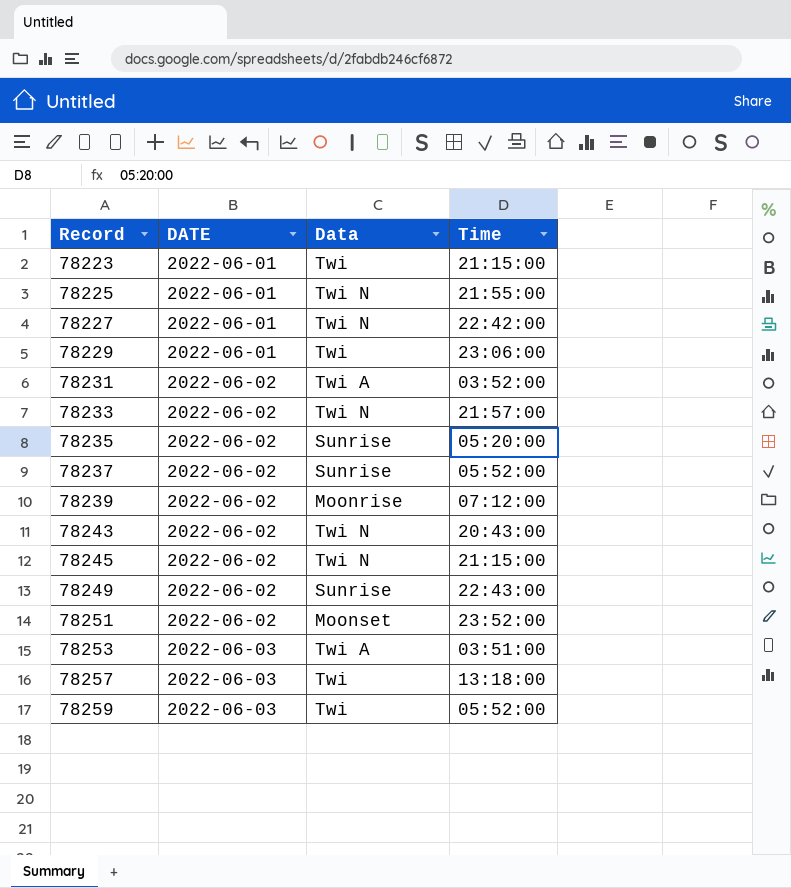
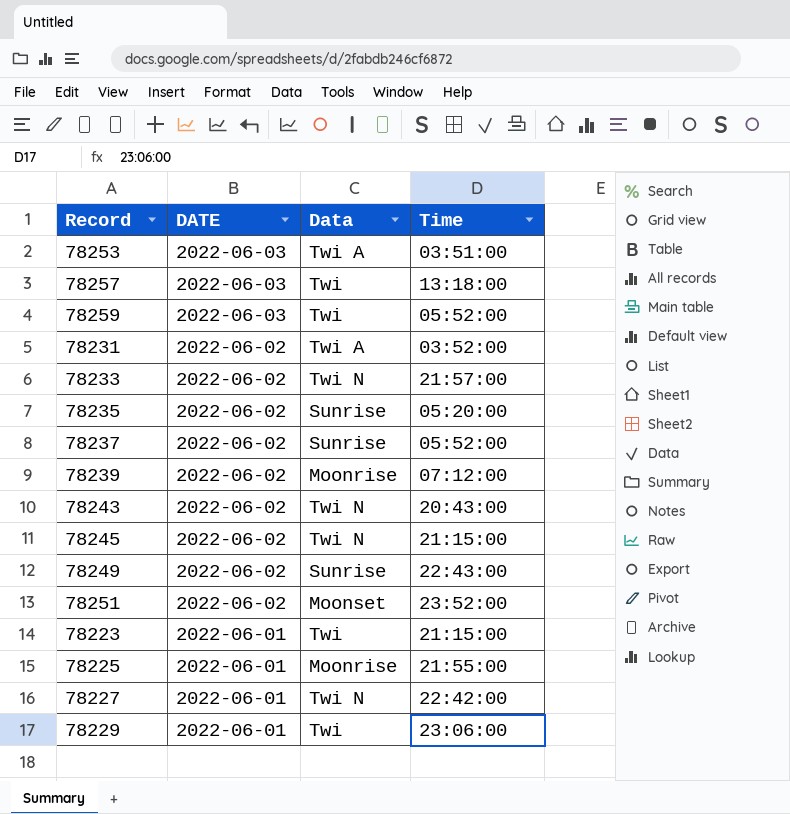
row order: Record ascending -> DATE descending
78225 | Data: Twi N -> Moonrise

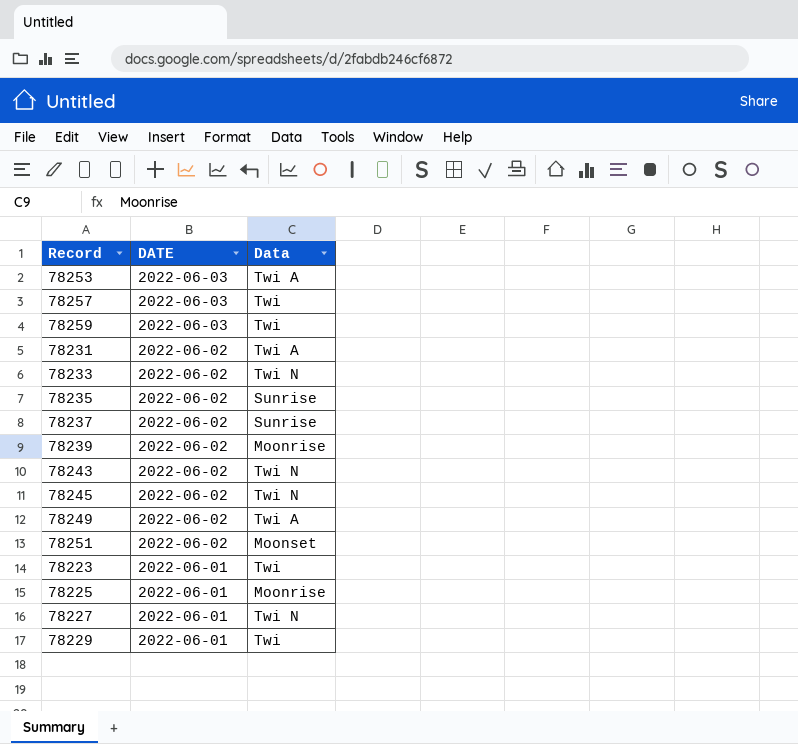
column Time | position: 4 -> none
78249 | Data: Sunrise -> Twi A

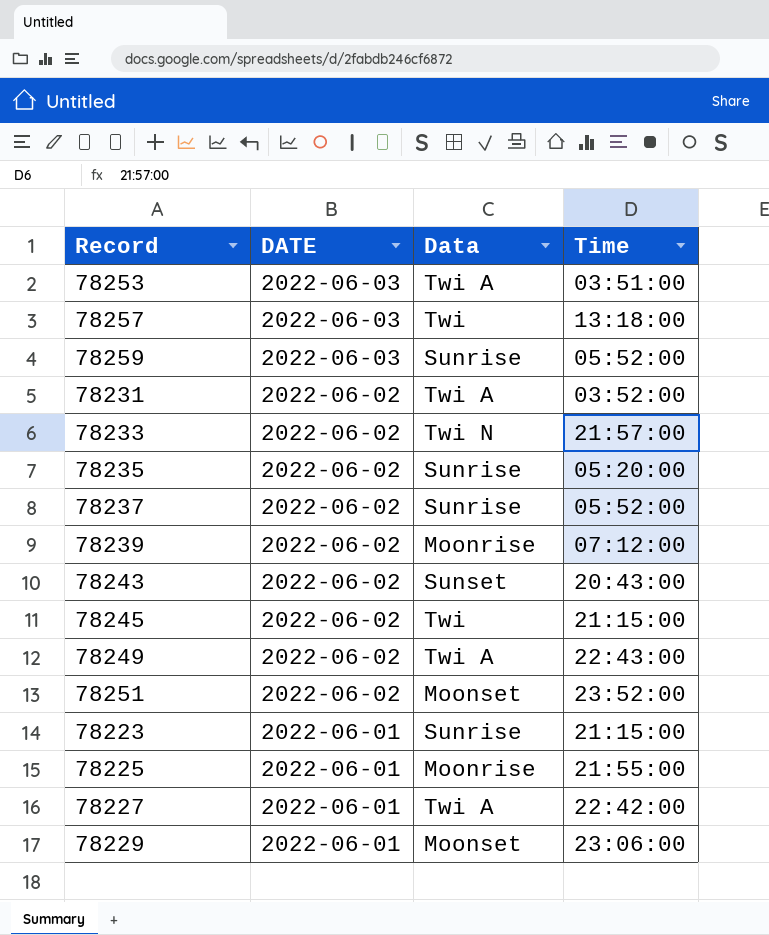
column Time | position: none -> 4
78259 | Data: Twi -> Sunrise
78243 | Data: Twi N -> Sunset
78245 | Data: Twi N -> Twi
78223 | Data: Twi -> Sunrise
78227 | Data: Twi N -> Twi A
78229 | Data: Twi -> Moonset

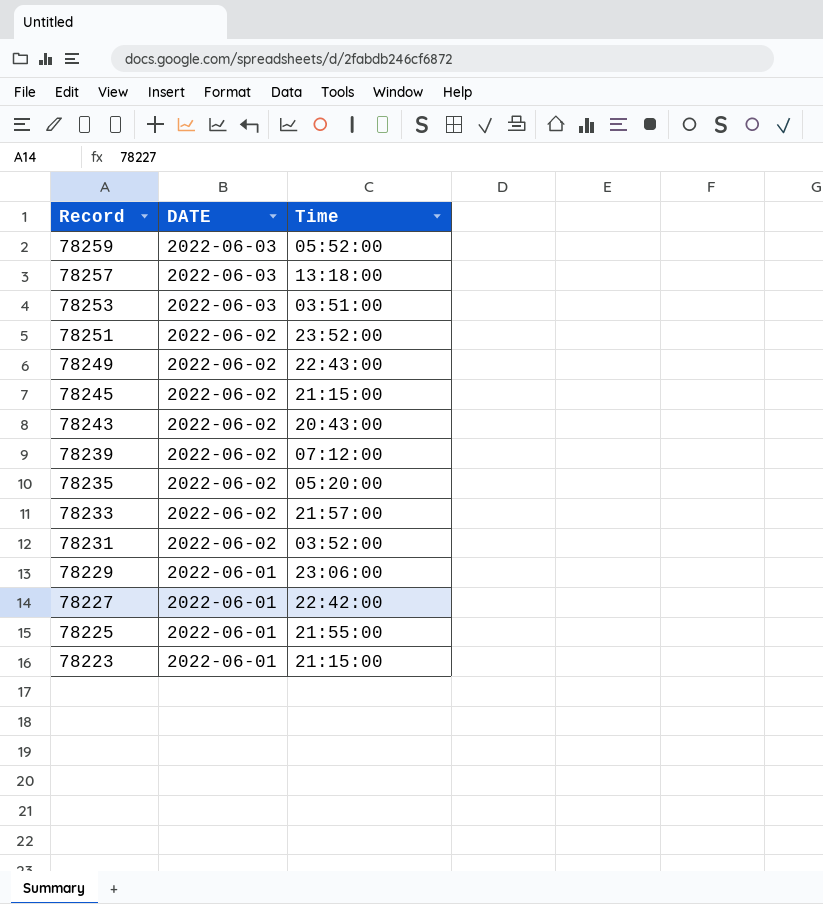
row order: DATE descending -> Record descending
column Data | position: 3 -> none
row 78237: 2022-06-02 | Sunrise | 05:52:00 -> none

